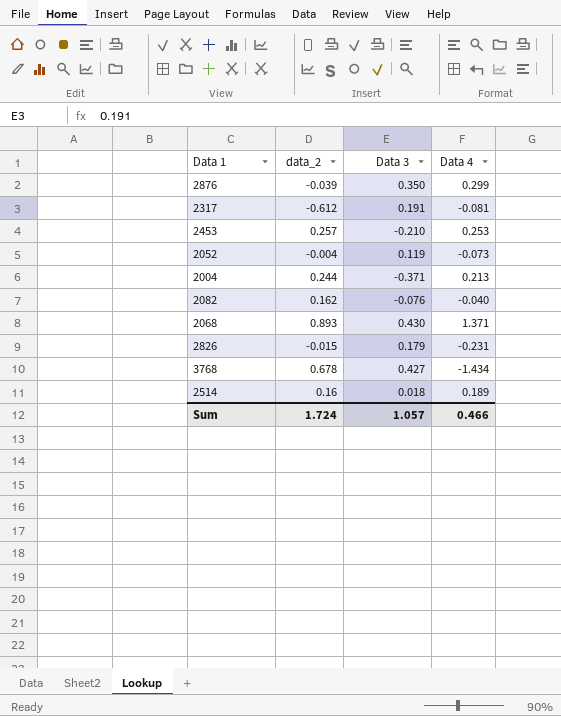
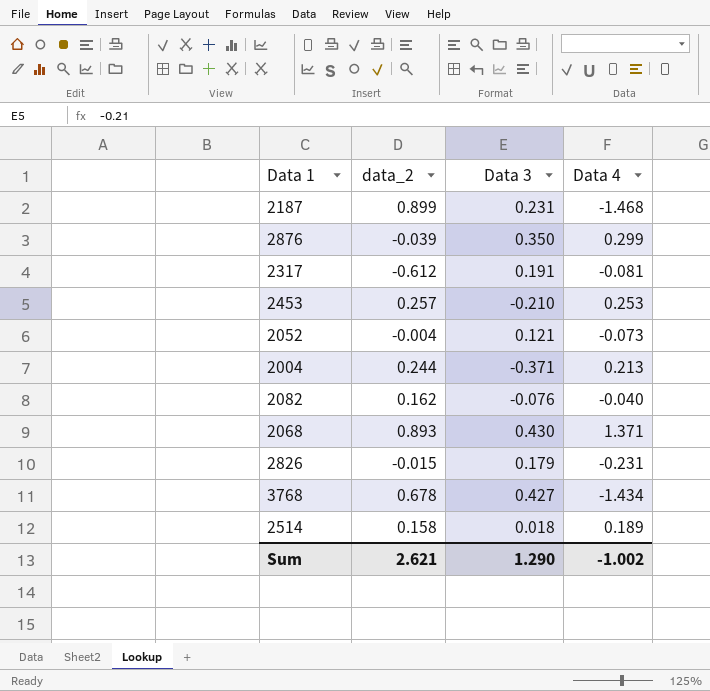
row 2187: none -> 0.899 | 0.231 | -1.468
2052 | Data 3: 0.119 -> 0.121
2514 | data_2: 0.16 -> 0.158
Sum | data_2: 1.724 -> 2.621
Sum | Data 3: 1.057 -> 1.290
Sum | Data 4: 0.466 -> -1.002

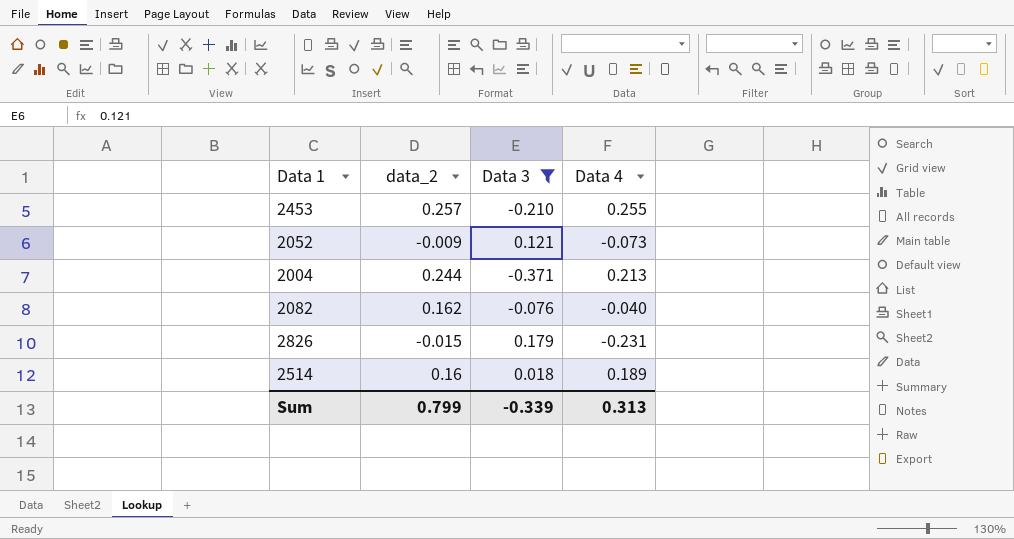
filter: none -> Data 3 <= 0.179
2453 | Data 4: 0.253 -> 0.255
2052 | data_2: -0.004 -> -0.009
2514 | data_2: 0.158 -> 0.16
Sum | data_2: 2.621 -> 0.799
Sum | Data 3: 1.290 -> -0.339
Sum | Data 4: -1.002 -> 0.313

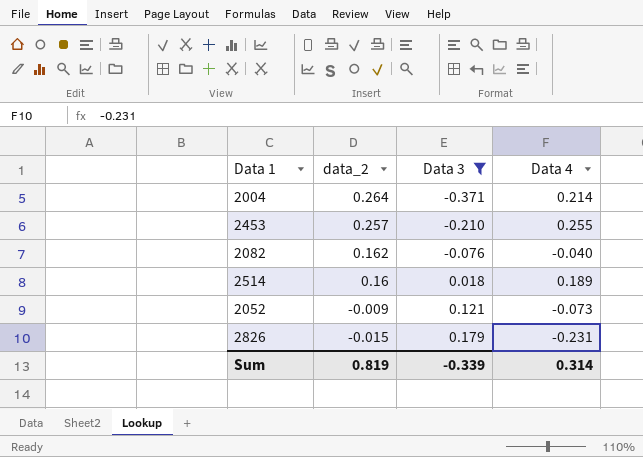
row order: none -> data_2 descending
2004 | data_2: 0.244 -> 0.264
2004 | Data 4: 0.213 -> 0.214
Sum | data_2: 0.799 -> 0.819
Sum | Data 4: 0.313 -> 0.314

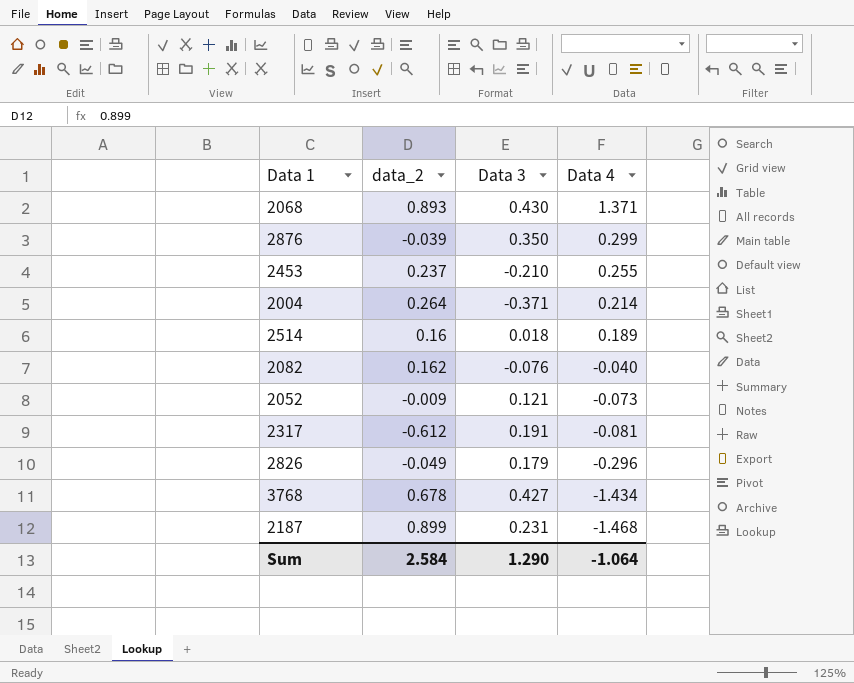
filter: Data 3 <= 0.179 -> none
row order: data_2 descending -> Data 4 descending
2453 | data_2: 0.257 -> 0.237
2826 | data_2: -0.015 -> -0.049
2826 | Data 4: -0.231 -> -0.296
Sum | data_2: 0.819 -> 2.584
Sum | Data 3: -0.339 -> 1.290
Sum | Data 4: 0.314 -> -1.064

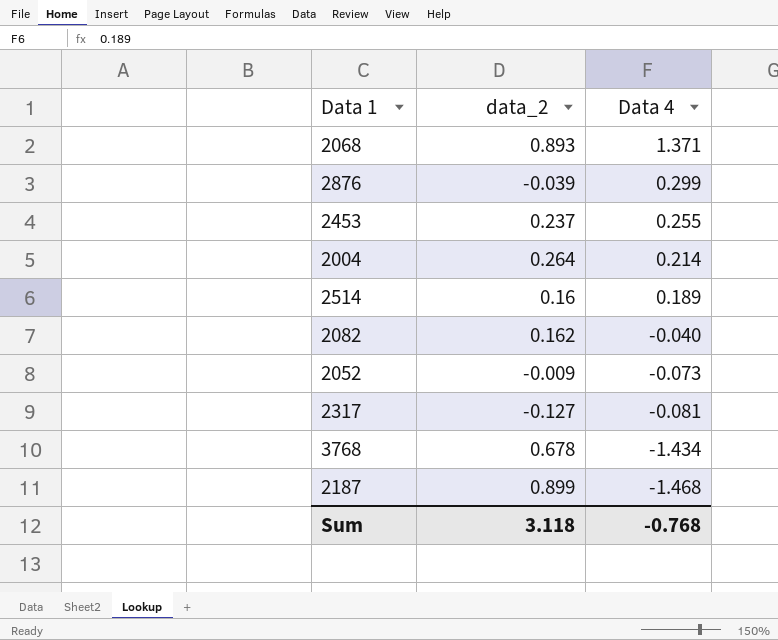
column Data 3 | position: 3 -> none
row 2826: -0.049 | 0.179 | -0.296 -> none
2317 | data_2: -0.612 -> -0.127
Sum | data_2: 2.584 -> 3.118
Sum | Data 4: -1.064 -> -0.768

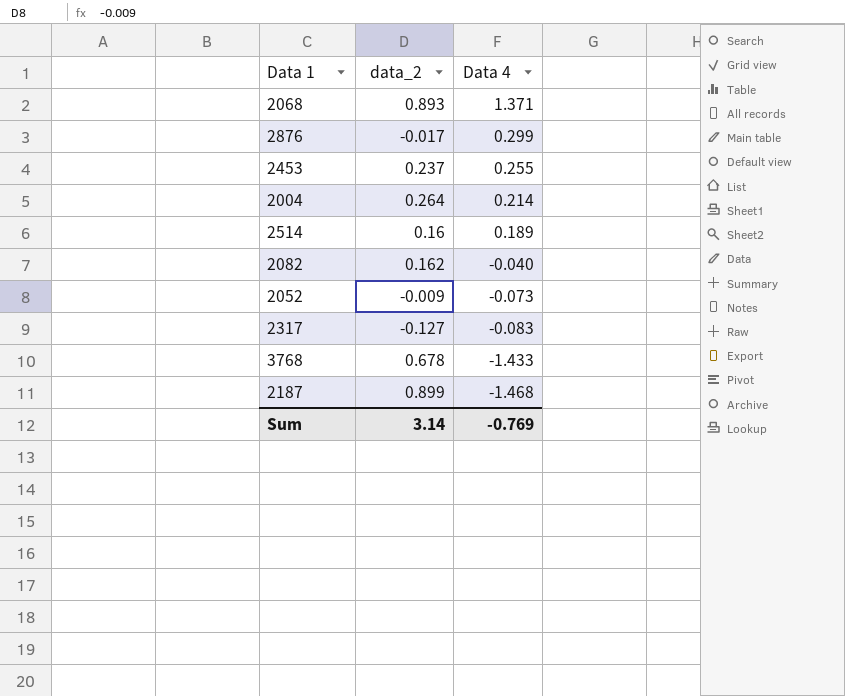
2876 | data_2: -0.039 -> -0.017
2317 | Data 4: -0.081 -> -0.083
3768 | Data 4: -1.434 -> -1.433
Sum | data_2: 3.118 -> 3.14
Sum | Data 4: -0.768 -> -0.769

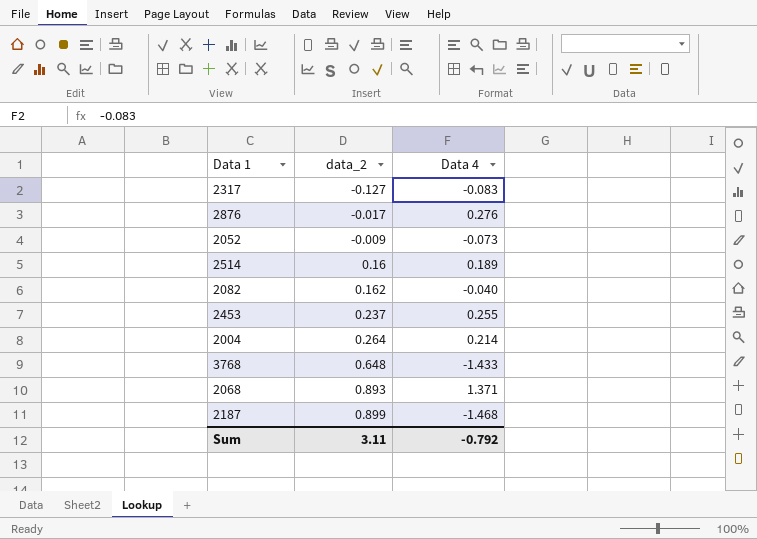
row order: Data 4 descending -> data_2 ascending
2876 | Data 4: 0.299 -> 0.276
3768 | data_2: 0.678 -> 0.648
Sum | data_2: 3.14 -> 3.11
Sum | Data 4: -0.769 -> -0.792

